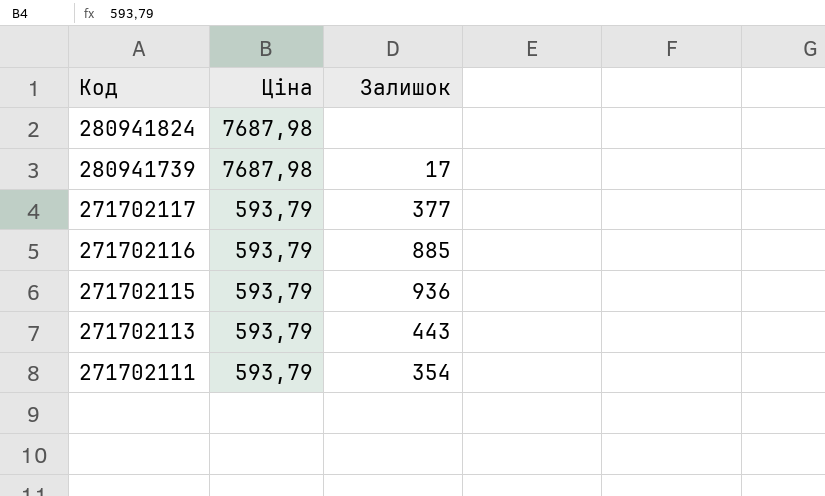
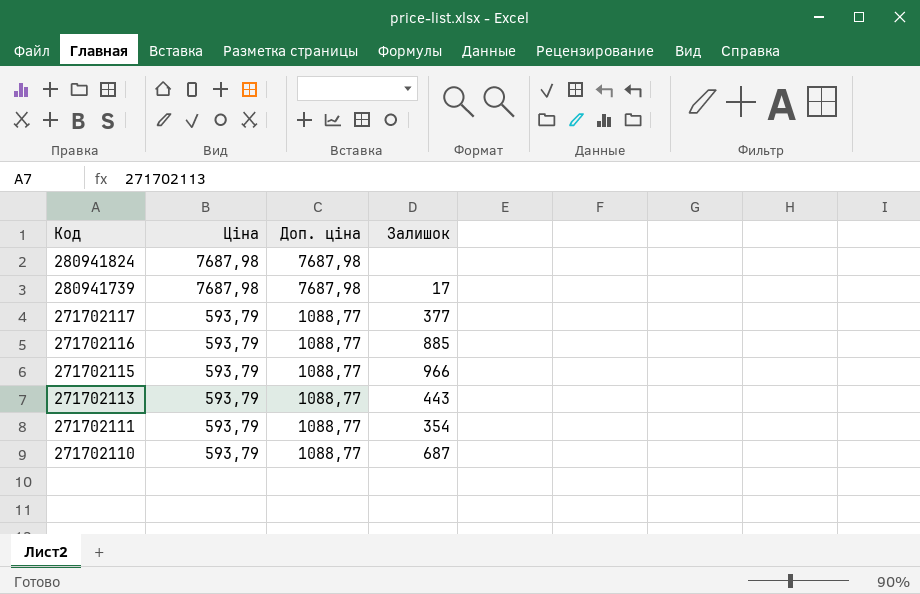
column Доп. ціна | position: none -> 3
271702115 | Залишок: 936 -> 966
row 271702110: none -> 593,79 | 1088,77 | 687

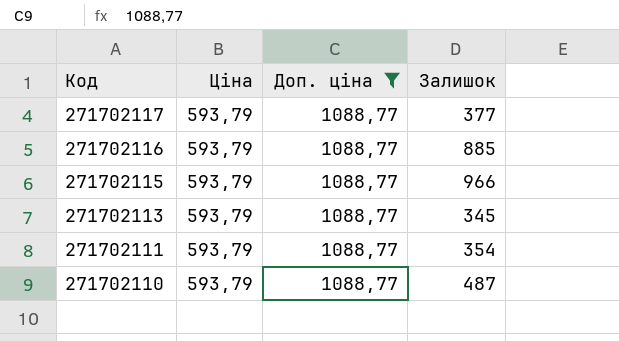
filter: none -> Доп. ціна = 1088,77
271702113 | Залишок: 443 -> 345
271702110 | Залишок: 687 -> 487

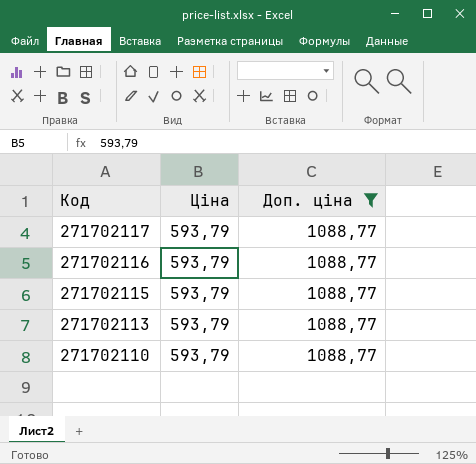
column Залишок | position: 4 -> none
row 271702111: 593,79 | 1088,77 | 354 -> none

